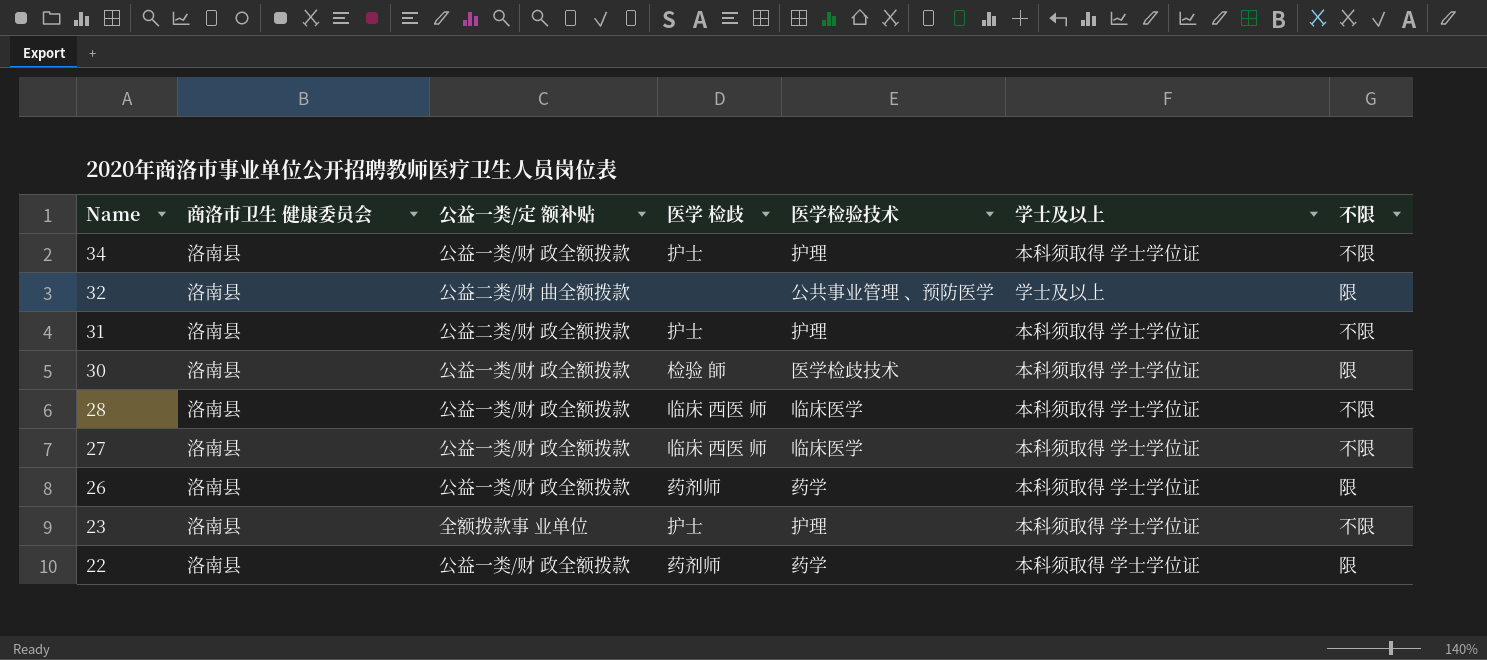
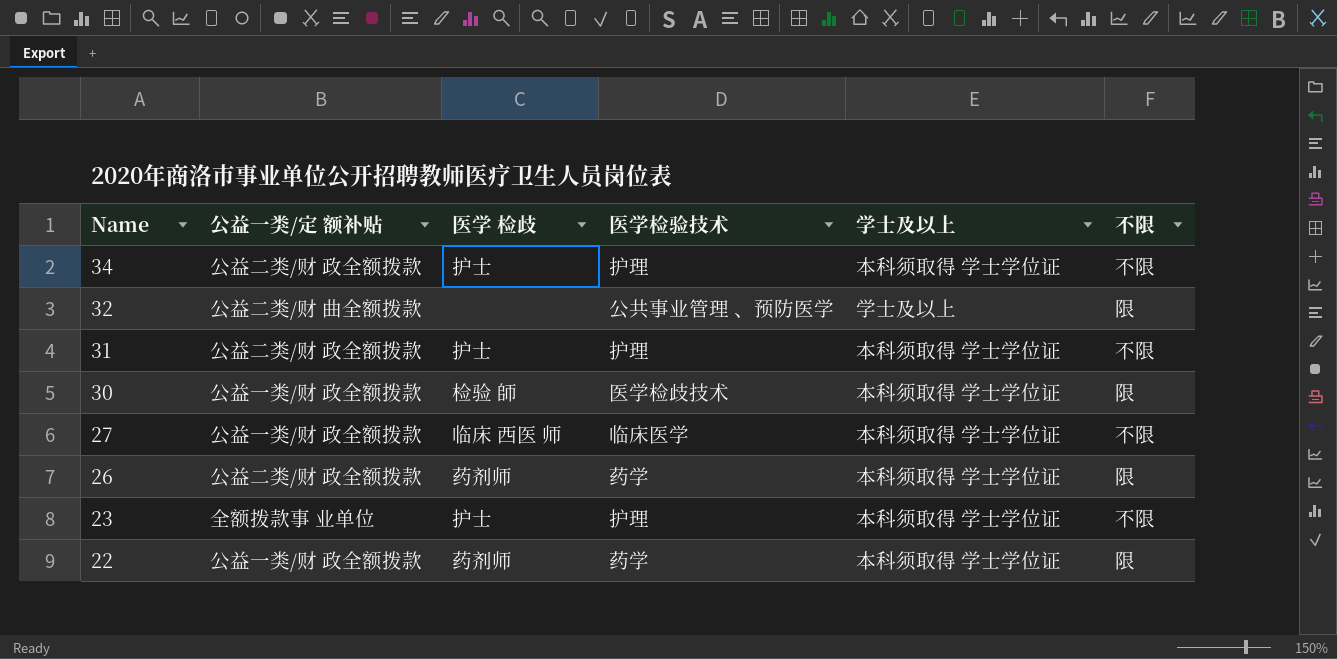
column 商洛市卫生 健康委员会 | position: 2 -> none
row 28: 洛南县 | 公益一类/财 政全额拨款 | 临床 西医 师 | 临床医学 | 本科须取得 学士学位证 | 不限 -> none
34 | 公益一类/定 额补贴: 公益一类/财 政全额拨款 -> 公益二类/财 政全额拨款
26 | 公益一类/定 额补贴: 公益一类/财 政全额拨款 -> 公益二类/财 政全额拨款

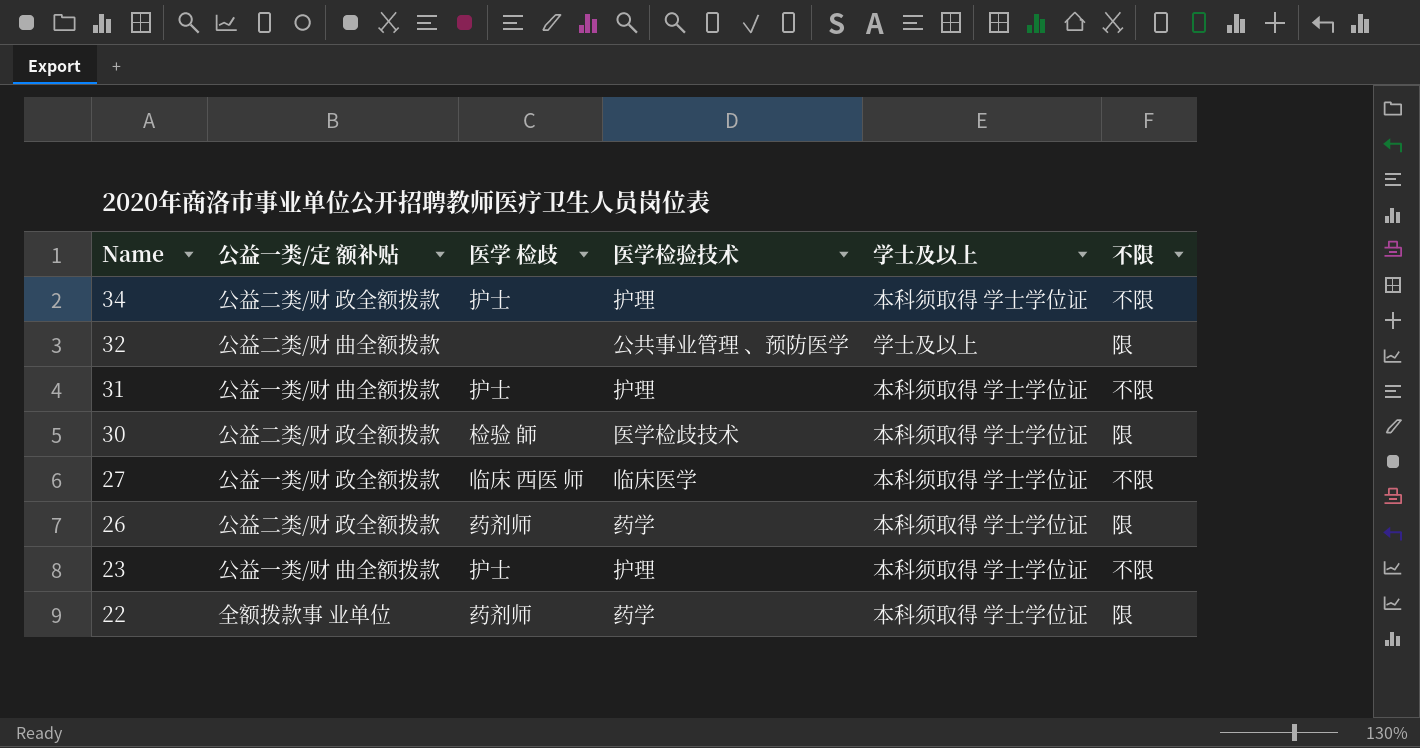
31 | 公益一类/定 额补贴: 公益二类/财 政全额拨款 -> 公益一类/财 曲全额拨款
30 | 公益一类/定 额补贴: 公益一类/财 政全额拨款 -> 公益二类/财 政全额拨款
23 | 公益一类/定 额补贴: 全额拨款事 业单位 -> 公益一类/财 曲全额拨款
22 | 公益一类/定 额补贴: 公益一类/财 政全额拨款 -> 全额拨款事 业单位

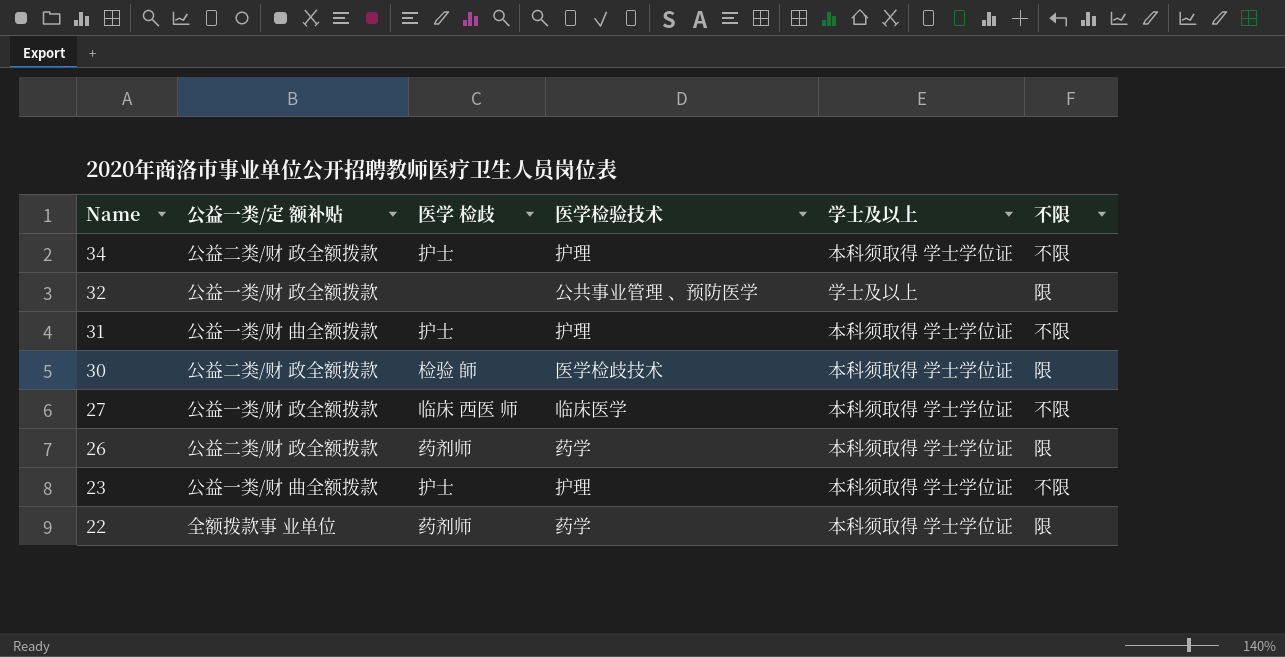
32 | 公益一类/定 额补贴: 公益二类/财 曲全额拨款 -> 公益一类/财 政全额拨款

